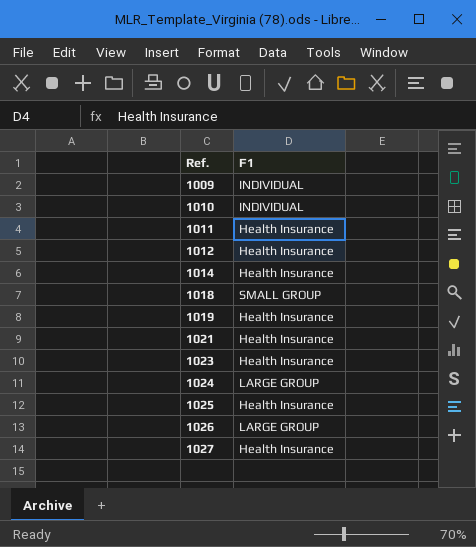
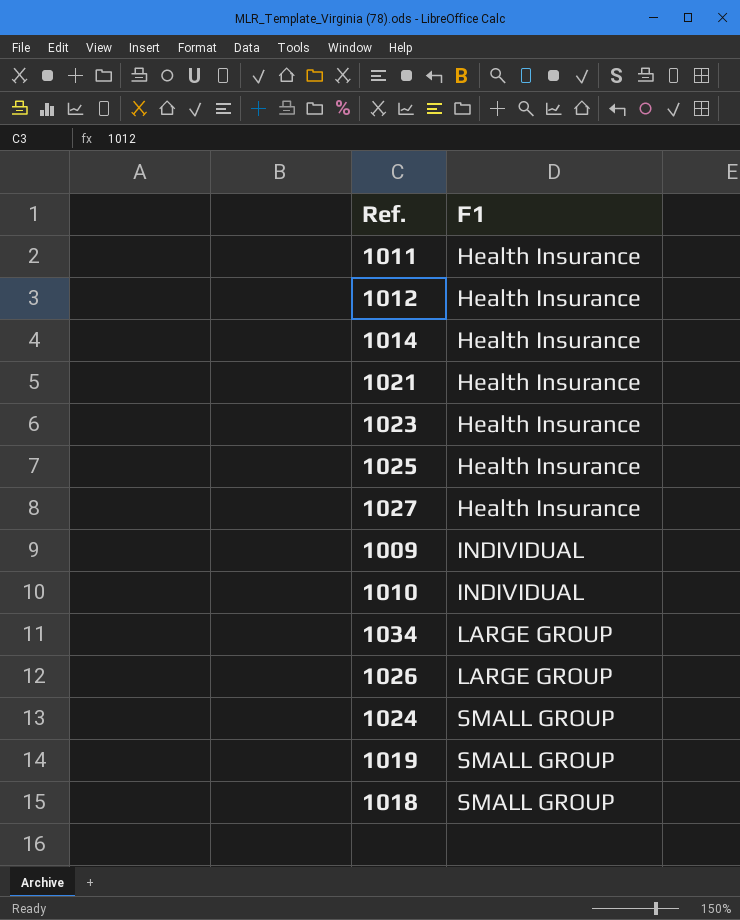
row order: Ref. ascending -> F1 ascending
row 1034: none -> LARGE GROUP
1024 | F1: LARGE GROUP -> SMALL GROUP
1019 | F1: Health Insurance -> SMALL GROUP

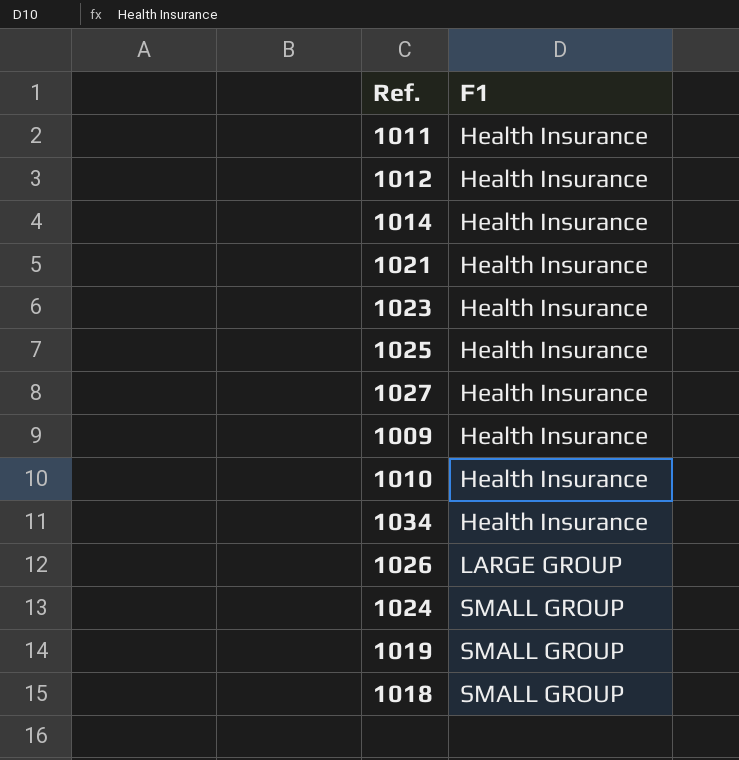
1009 | F1: INDIVIDUAL -> Health Insurance
1010 | F1: INDIVIDUAL -> Health Insurance
1034 | F1: LARGE GROUP -> Health Insurance

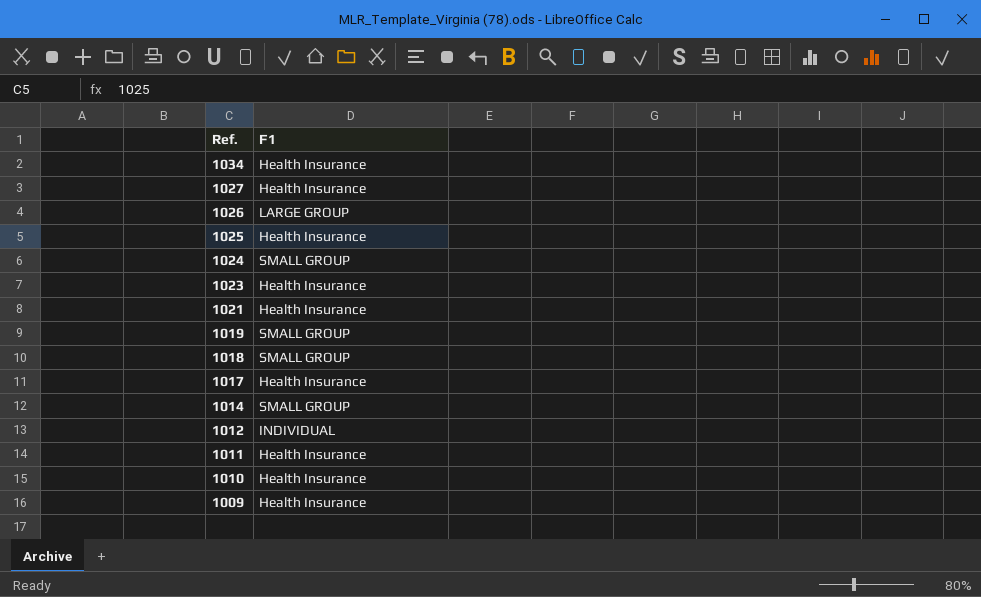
row order: F1 ascending -> Ref. descending
row 1017: none -> Health Insurance
1014 | F1: Health Insurance -> SMALL GROUP
1012 | F1: Health Insurance -> INDIVIDUAL

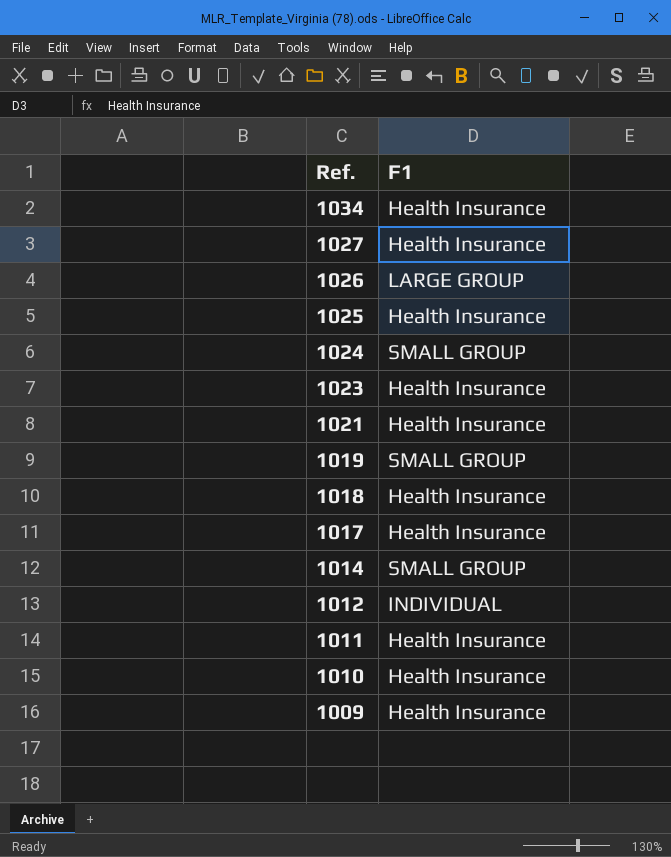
1018 | F1: SMALL GROUP -> Health Insurance

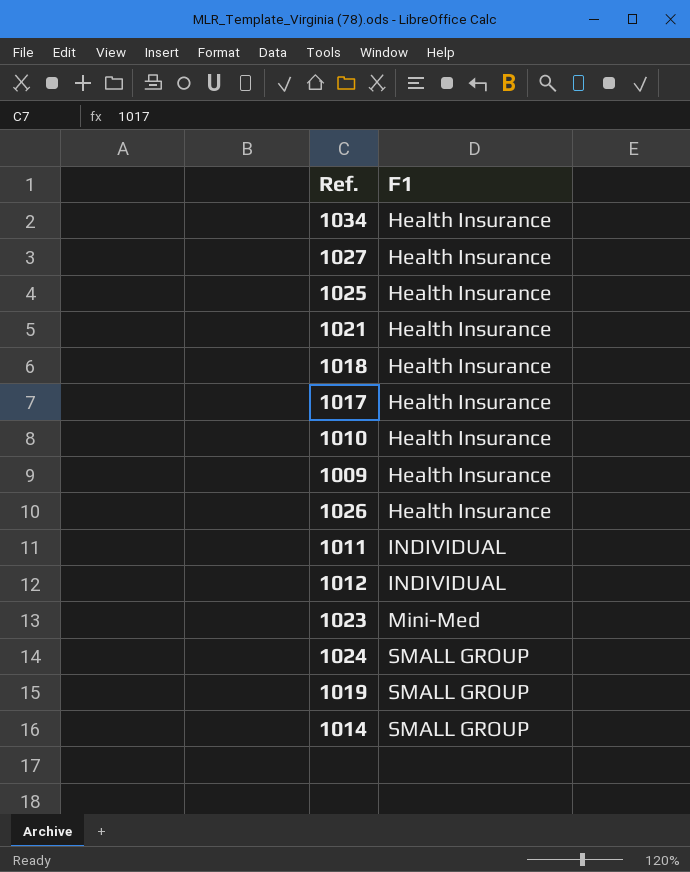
row order: Ref. descending -> F1 ascending
1026 | F1: LARGE GROUP -> Health Insurance
1011 | F1: Health Insurance -> INDIVIDUAL
1023 | F1: Health Insurance -> Mini-Med

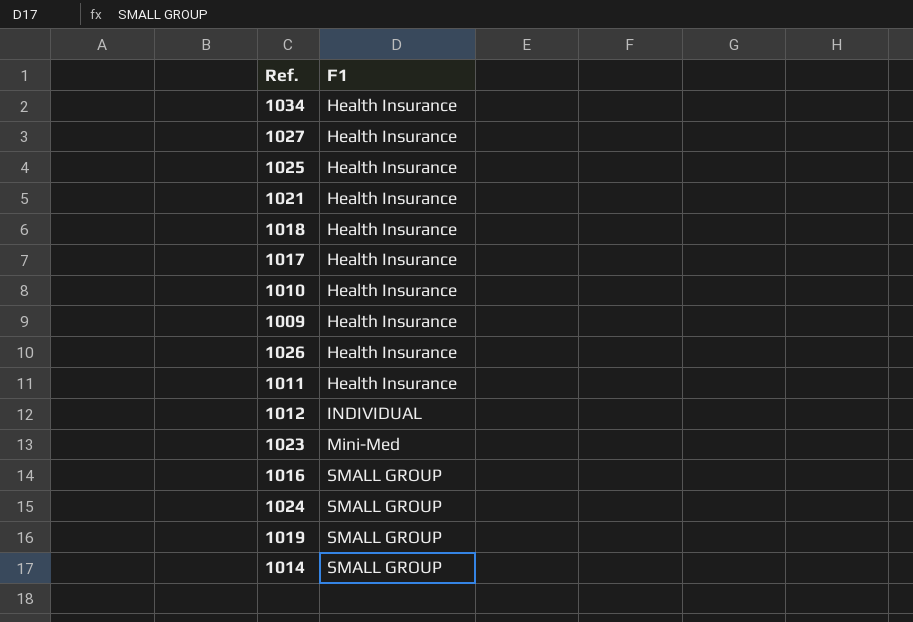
1011 | F1: INDIVIDUAL -> Health Insurance
row 1016: none -> SMALL GROUP

